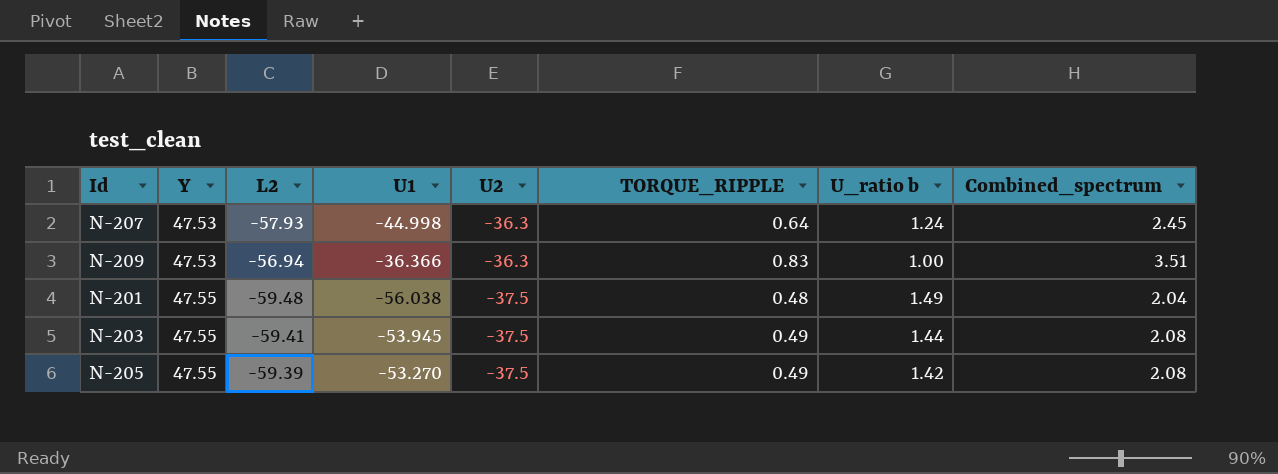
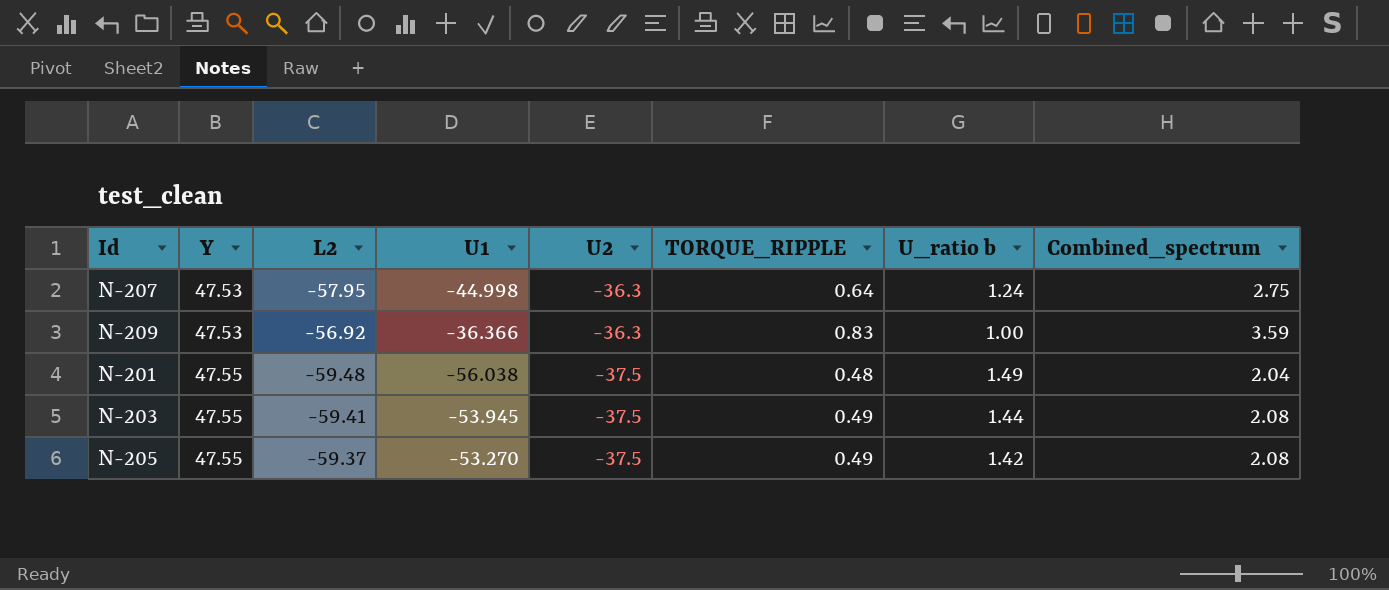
N-207 | L2: -57.93 -> -57.95
N-207 | Combined_spectrum: 2.45 -> 2.75
N-209 | L2: -56.94 -> -56.92
N-209 | Combined_spectrum: 3.51 -> 3.59
N-205 | L2: -59.39 -> -59.37

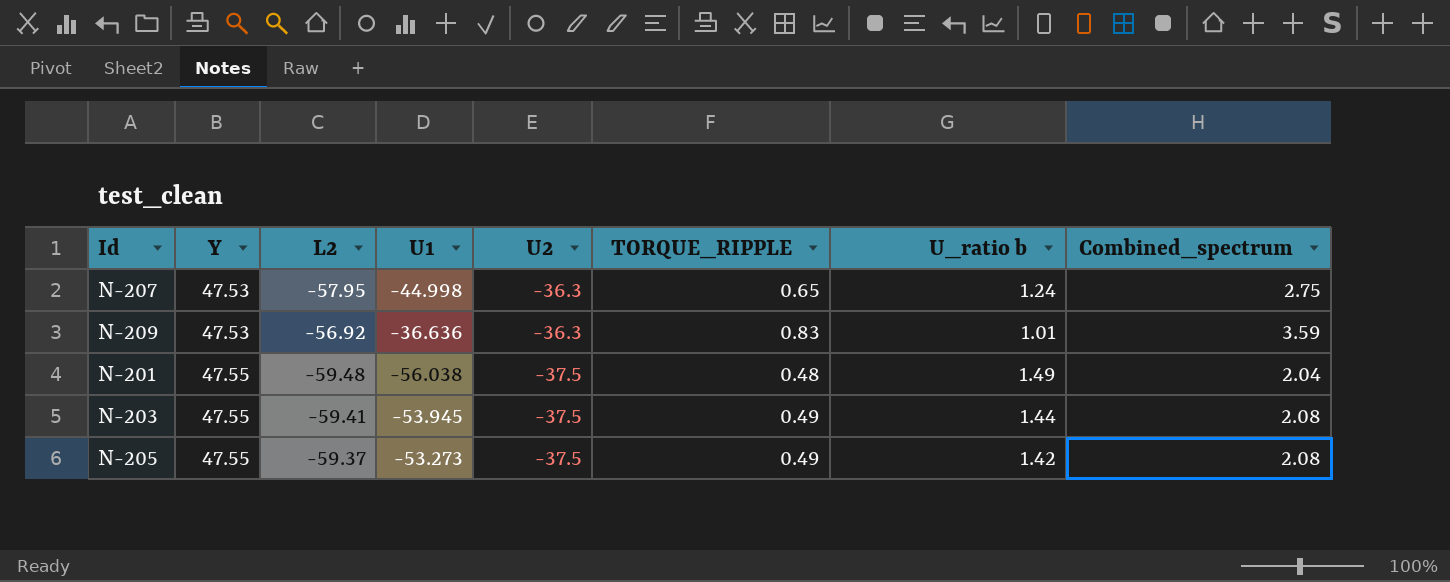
N-207 | TORQUE_RIPPLE: 0.64 -> 0.65
N-209 | U1: -36.366 -> -36.636
N-209 | U_ratio b: 1.00 -> 1.01
N-205 | U1: -53.270 -> -53.273

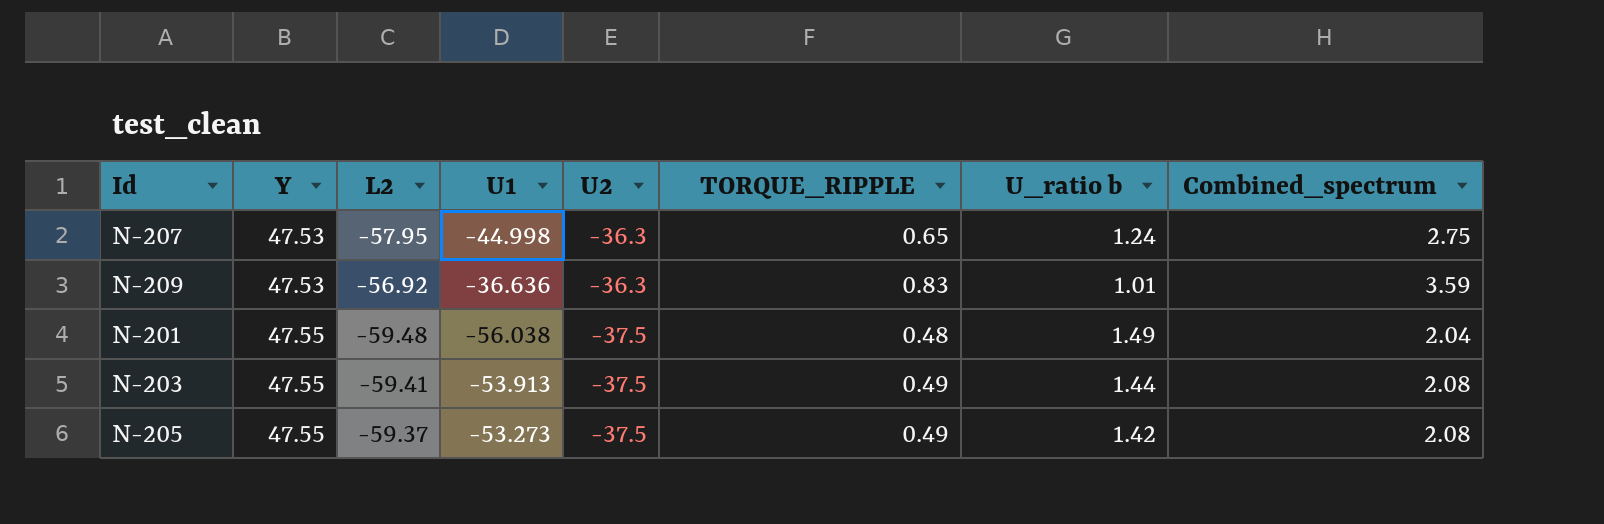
N-203 | U1: -53.945 -> -53.913

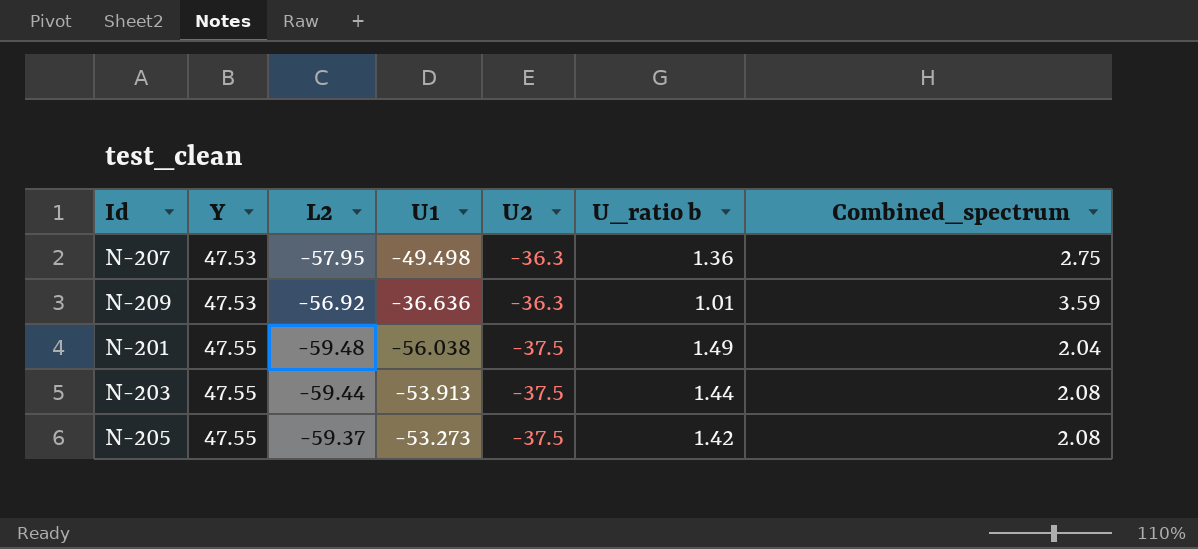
column TORQUE_RIPPLE | position: 6 -> none
N-207 | U1: -44.998 -> -49.498
N-207 | U_ratio b: 1.24 -> 1.36
N-203 | L2: -59.41 -> -59.44

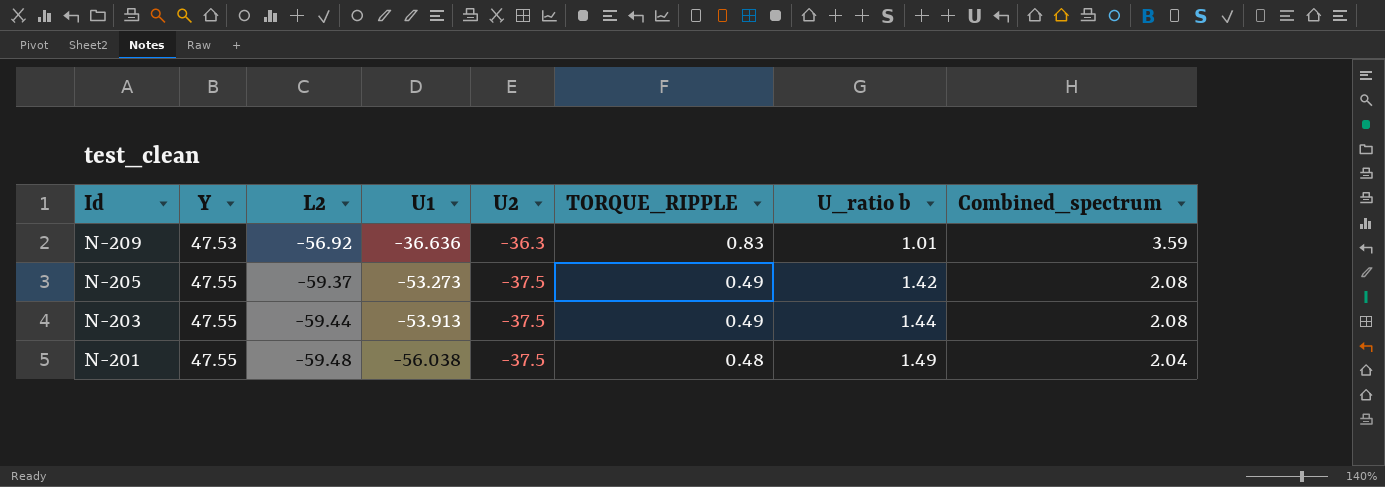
row order: Y ascending -> Id descending
column TORQUE_RIPPLE | position: none -> 6
row N-207: 47.53 | -57.95 | -49.498 | -36.3 | 1.36 | 2.75 -> none

